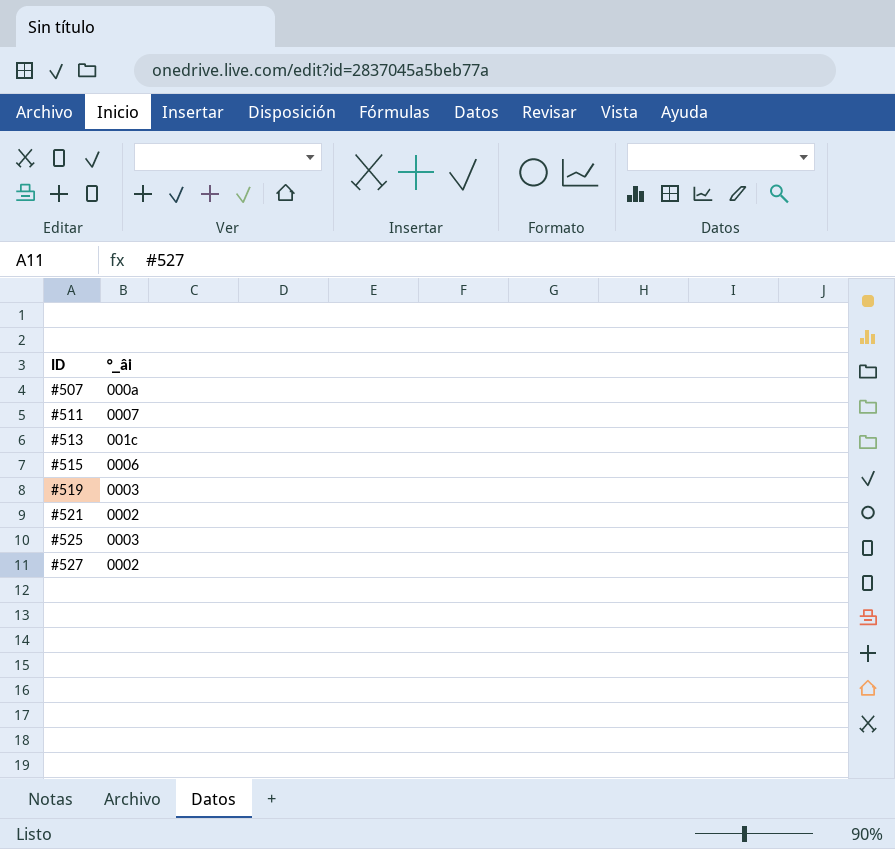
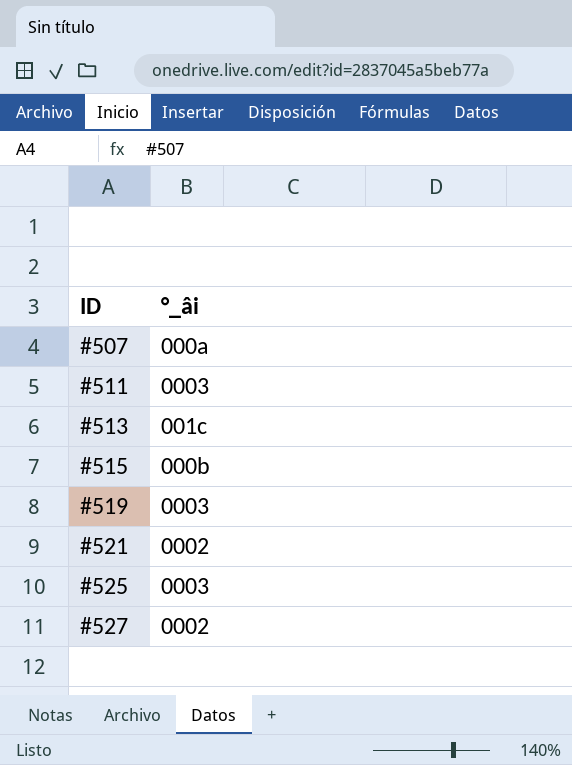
#511 | °_âi: 0007 -> 0003
#515 | °_âi: 0006 -> 000b

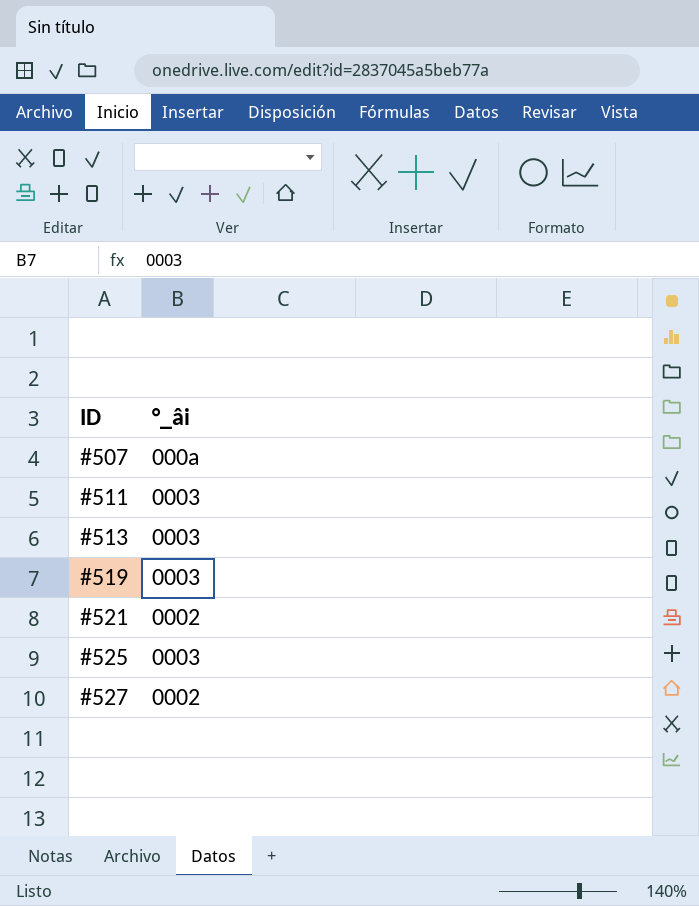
row #515: 000b -> none
#513 | °_âi: 001c -> 0003

